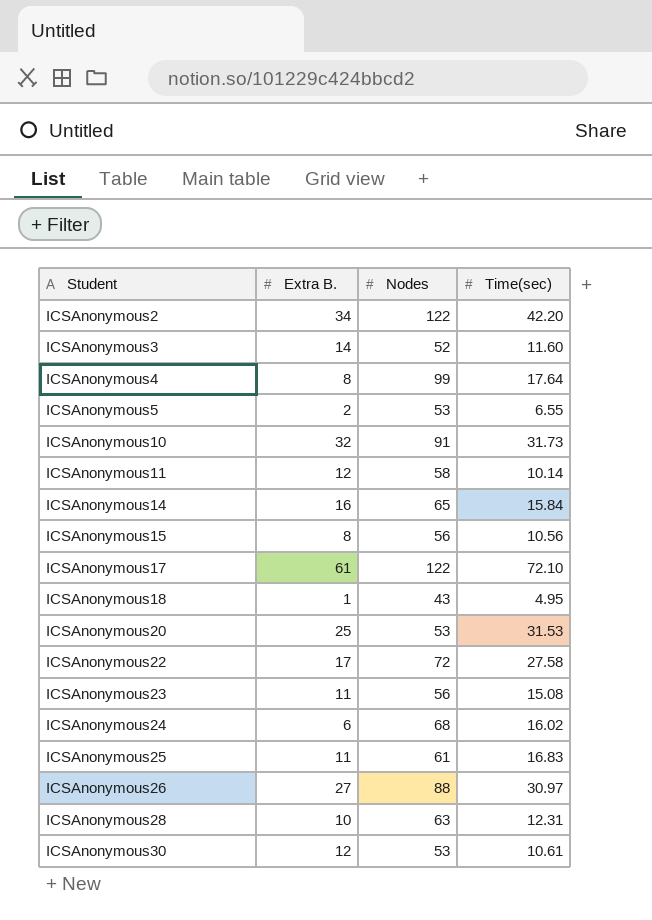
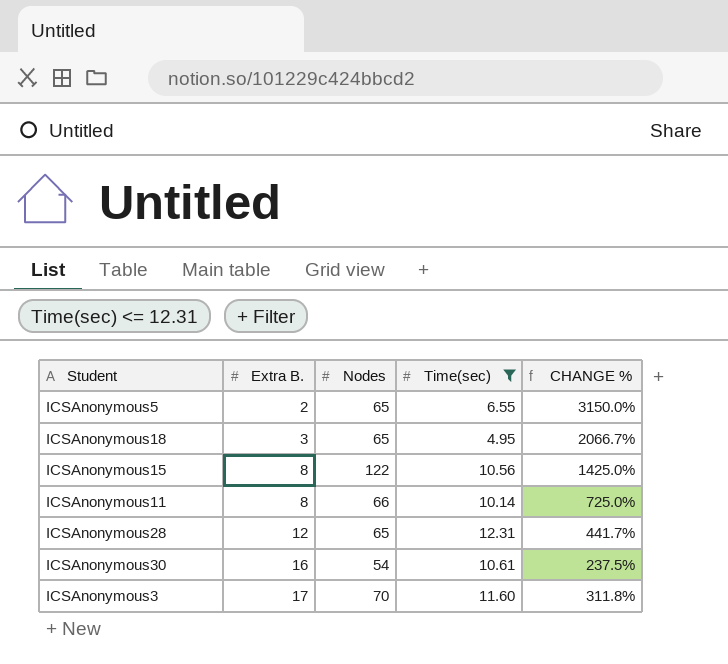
filter: none -> Time(sec) <= 12.31
row order: Student ascending -> Extra B. ascending
column CHANGE % | formula: none -> ([Nodes] - [Extra B.]) / [Extra B.]
ICSAnonymous5 | Nodes: 53 -> 65
ICSAnonymous18 | Extra B.: 1 -> 3
ICSAnonymous18 | Nodes: 43 -> 65
ICSAnonymous15 | Nodes: 56 -> 122
ICSAnonymous11 | Extra B.: 12 -> 8
ICSAnonymous11 | Nodes: 58 -> 66
ICSAnonymous28 | Extra B.: 10 -> 12
ICSAnonymous28 | Nodes: 63 -> 65
ICSAnonymous30 | Extra B.: 12 -> 16
ICSAnonymous30 | Nodes: 53 -> 54
ICSAnonymous3 | Extra B.: 14 -> 17
ICSAnonymous3 | Nodes: 52 -> 70

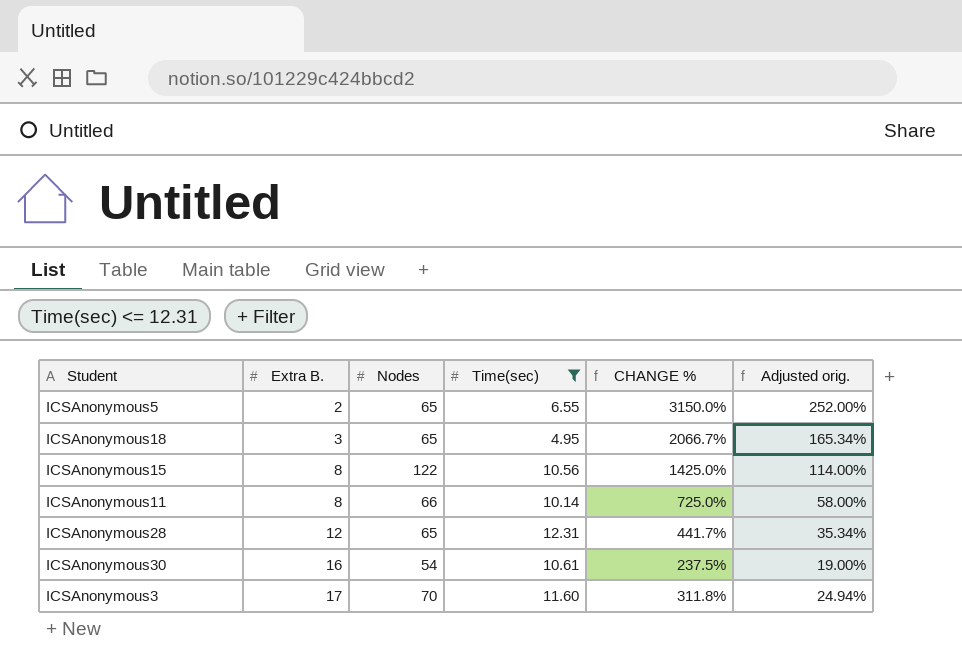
column Adjusted orig. | formula: none -> [CHANGE %] * 0.08

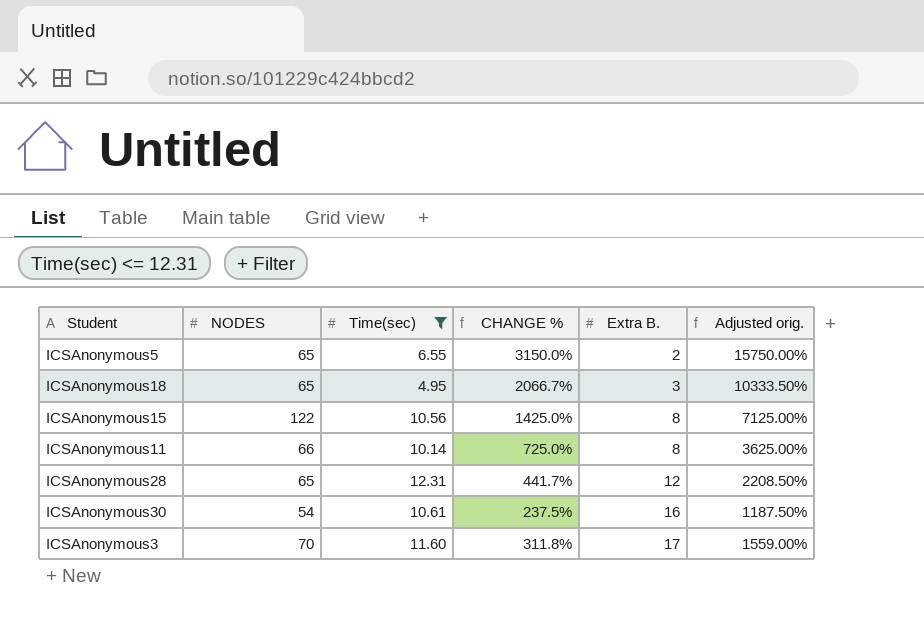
column name: Nodes -> NODES
column Extra B. | position: 2 -> 5
column Adjusted orig. | formula: [CHANGE %] * 0.08 -> [CHANGE %] * 5

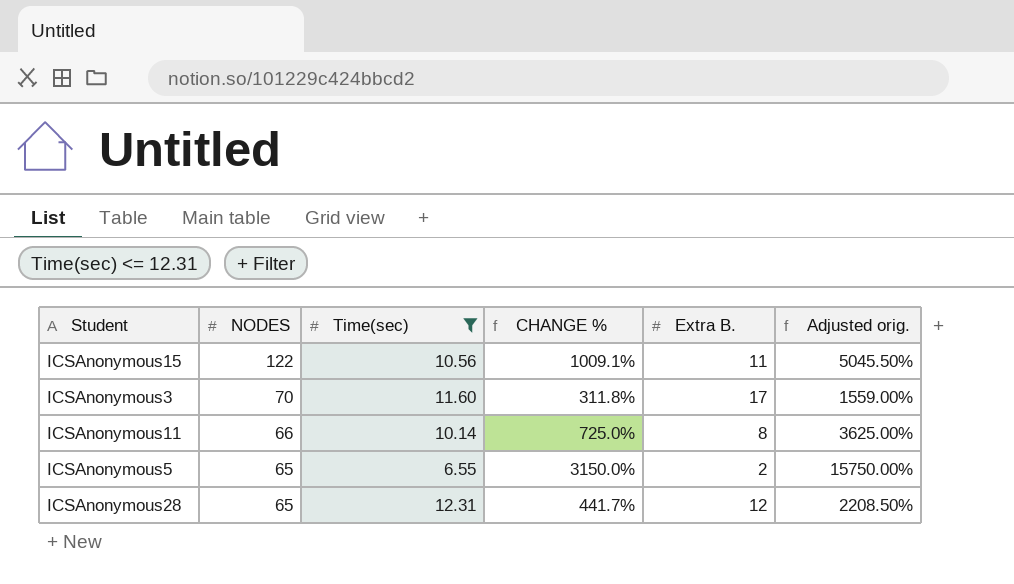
row order: Extra B. ascending -> NODES descending
row ICSAnonymous18: 65 | 4.95 | 2066.7% | 3 | 10333.50% -> none
row ICSAnonymous30: 54 | 10.61 | 237.5% | 16 | 1187.50% -> none
ICSAnonymous15 | CHANGE %: 1425.0% -> 1009.1%
ICSAnonymous15 | Extra B.: 8 -> 11
ICSAnonymous15 | Adjusted orig.: 7125.00% -> 5045.50%

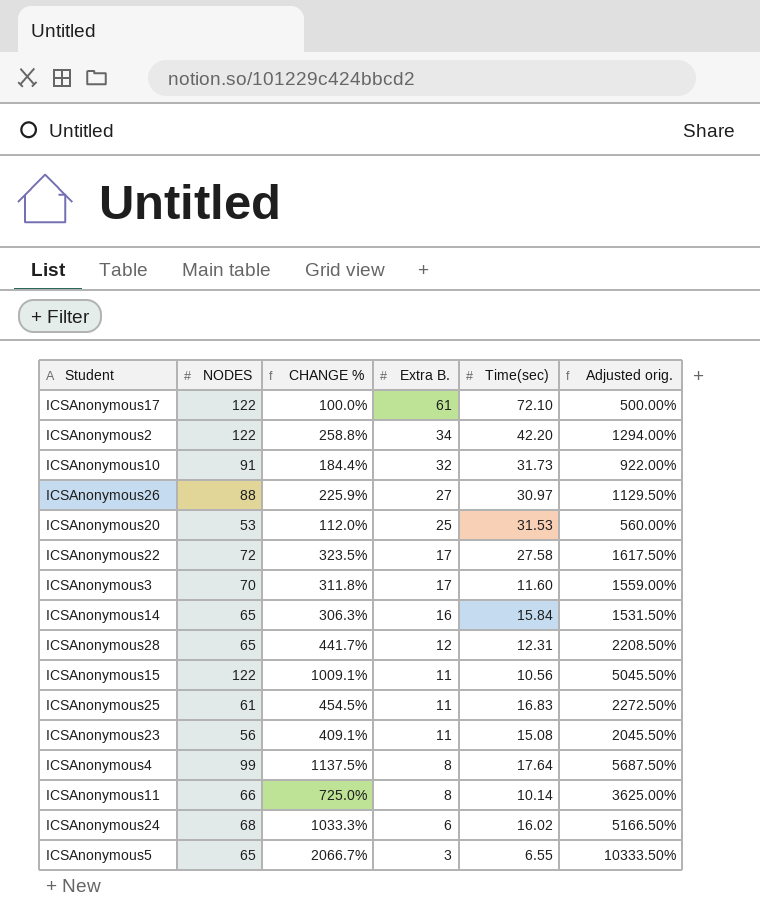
filter: Time(sec) <= 12.31 -> none
row order: NODES descending -> Extra B. descending
column Time(sec) | position: 3 -> 5
ICSAnonymous5 | CHANGE %: 3150.0% -> 2066.7%
ICSAnonymous5 | Extra B.: 2 -> 3
ICSAnonymous5 | Adjusted orig.: 15750.00% -> 10333.50%

